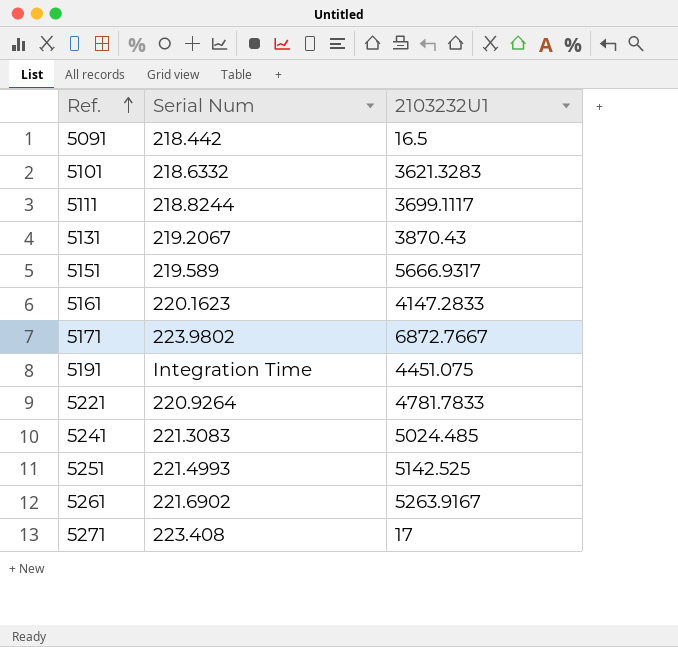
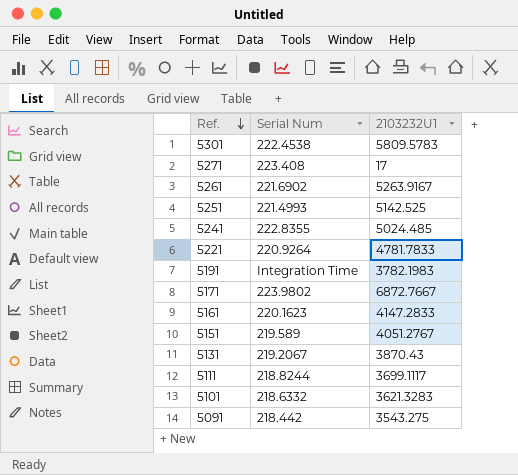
row order: Ref. ascending -> Ref. descending
row 5301: none -> 222.4538 | 5809.5783
5241 | Serial Num: 221.3083 -> 222.8355
5191 | 2103232U1: 4451.075 -> 3782.1983
5151 | 2103232U1: 5666.9317 -> 4051.2767
5091 | 2103232U1: 16.5 -> 3543.275

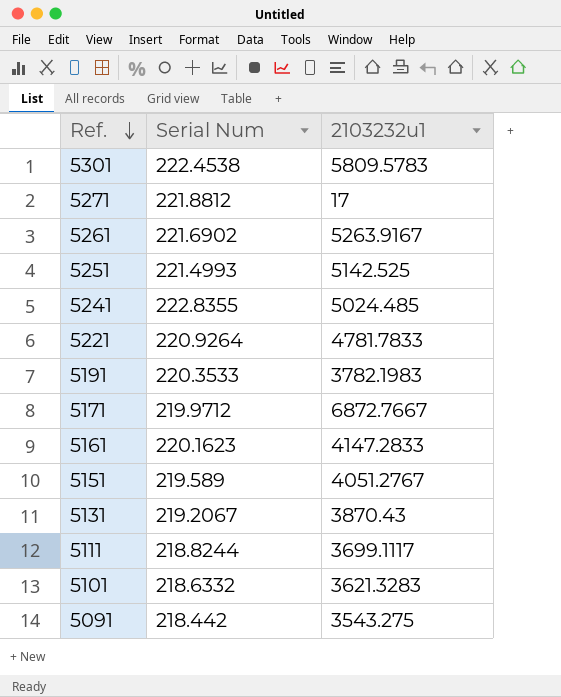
column name: 2103232U1 -> 2103232u1
5271 | Serial Num: 223.408 -> 221.8812
5191 | Serial Num: Integration Time -> 220.3533
5171 | Serial Num: 223.9802 -> 219.9712

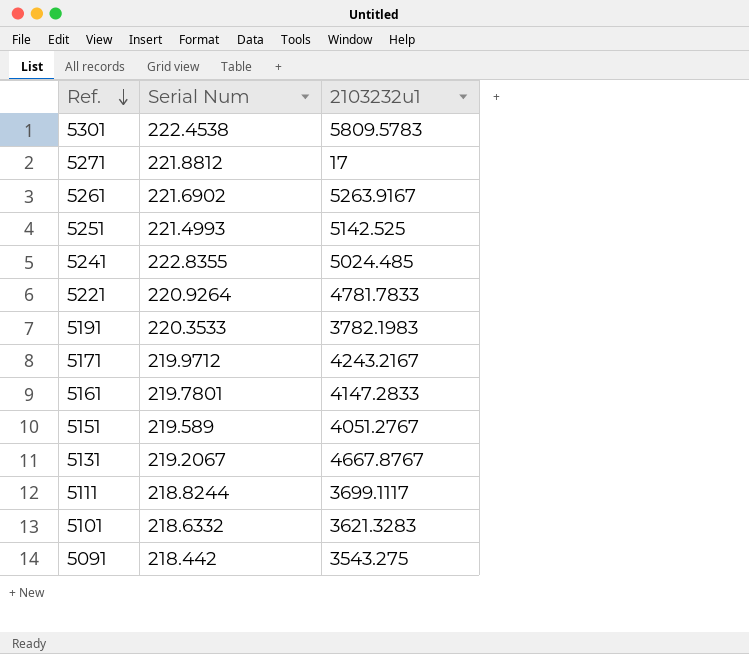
5171 | 2103232u1: 6872.7667 -> 4243.2167
5161 | Serial Num: 220.1623 -> 219.7801
5131 | 2103232u1: 3870.43 -> 4667.8767

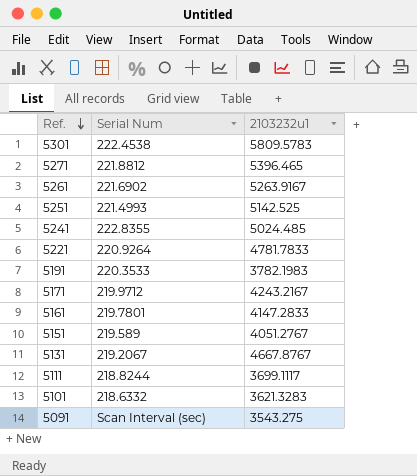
5271 | 2103232u1: 17 -> 5396.465
5091 | Serial Num: 218.442 -> Scan Interval (sec)

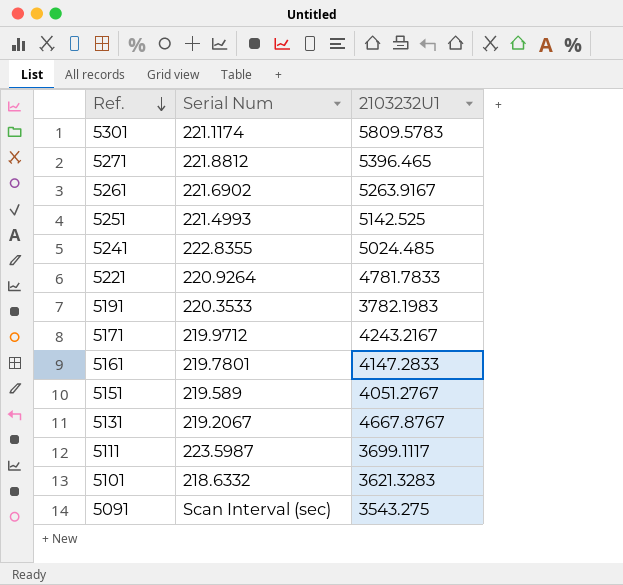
column name: 2103232u1 -> 2103232U1
5301 | Serial Num: 222.4538 -> 221.1174
5111 | Serial Num: 218.8244 -> 223.5987

